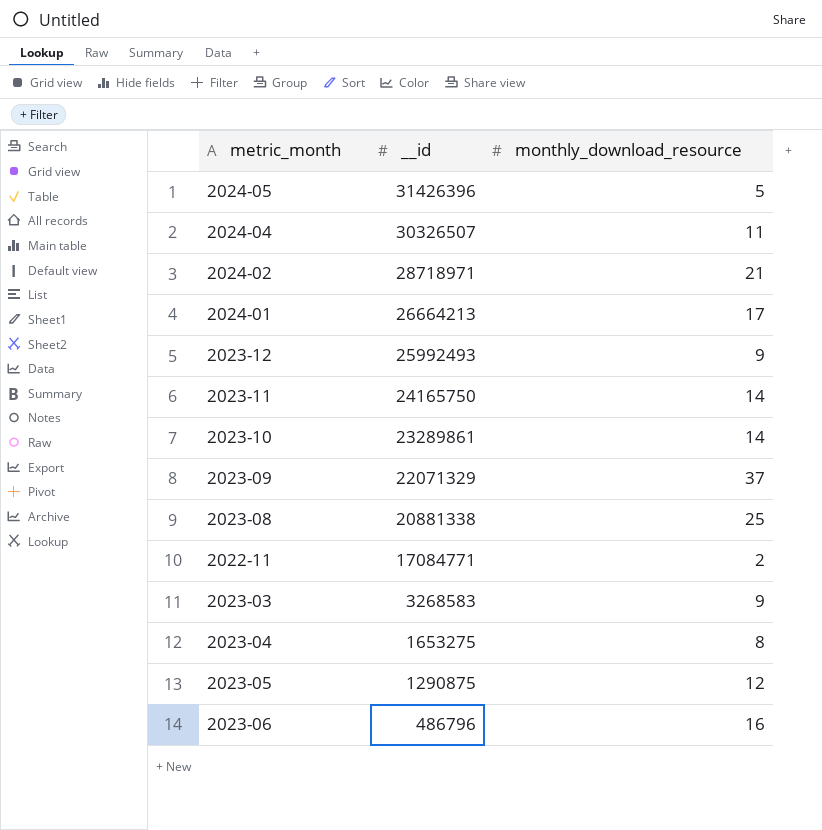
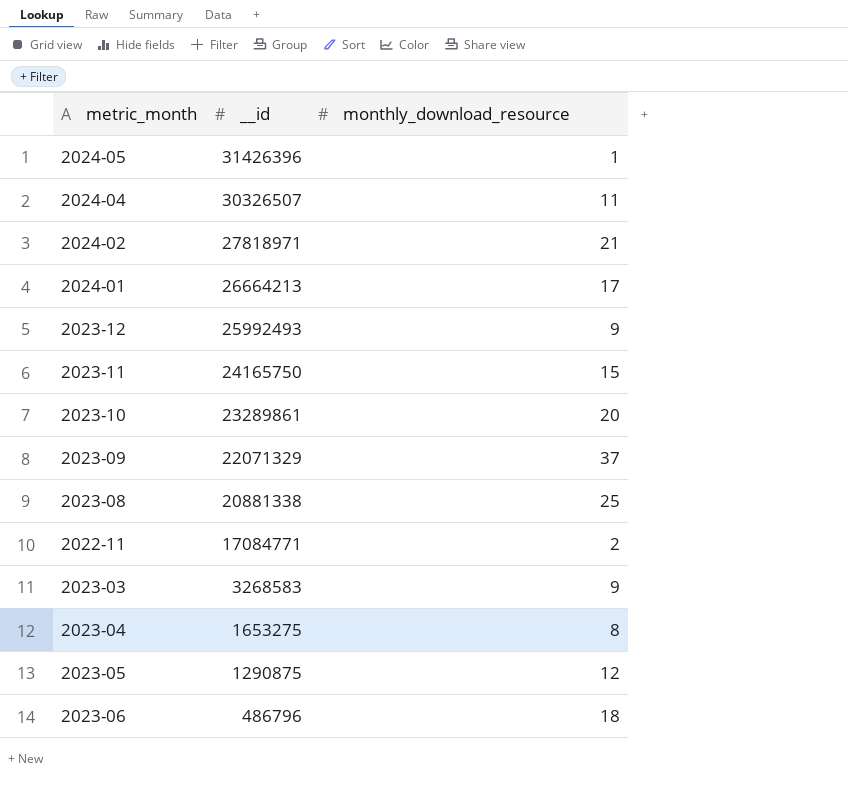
2024-05 | monthly_download_resource: 5 -> 1
2024-02 | __id: 28718971 -> 27818971
2023-11 | monthly_download_resource: 14 -> 15
2023-10 | monthly_download_resource: 14 -> 20
2023-06 | monthly_download_resource: 16 -> 18

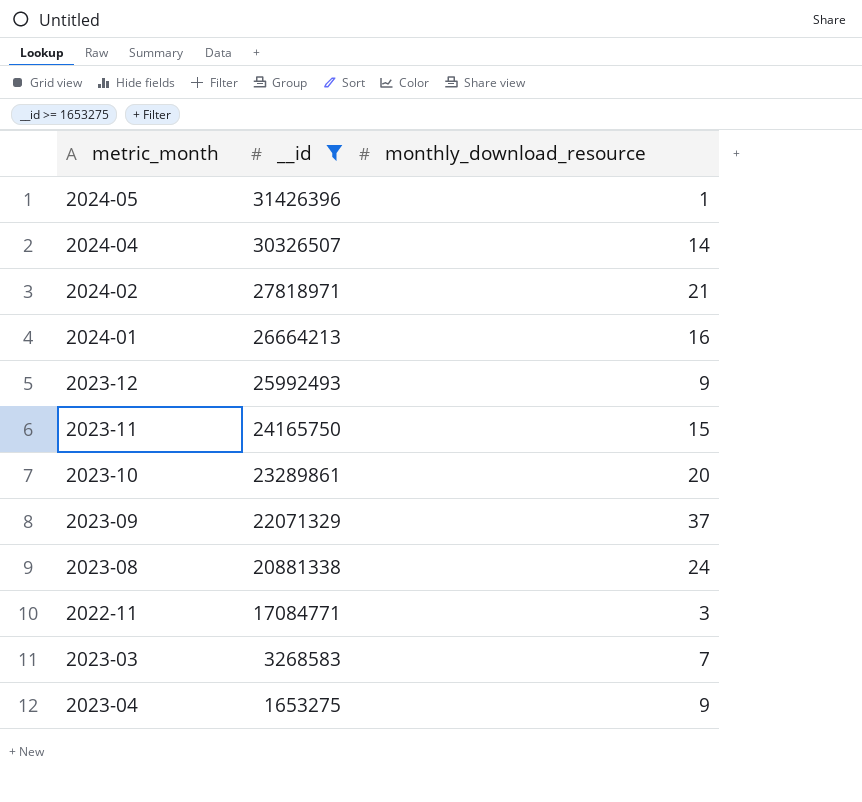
filter: none -> __id >= 1653275
2024-04 | monthly_download_resource: 11 -> 14
2024-01 | monthly_download_resource: 17 -> 16
2023-08 | monthly_download_resource: 25 -> 24
2022-11 | monthly_download_resource: 2 -> 3
2023-03 | monthly_download_resource: 9 -> 7
2023-04 | monthly_download_resource: 8 -> 9

